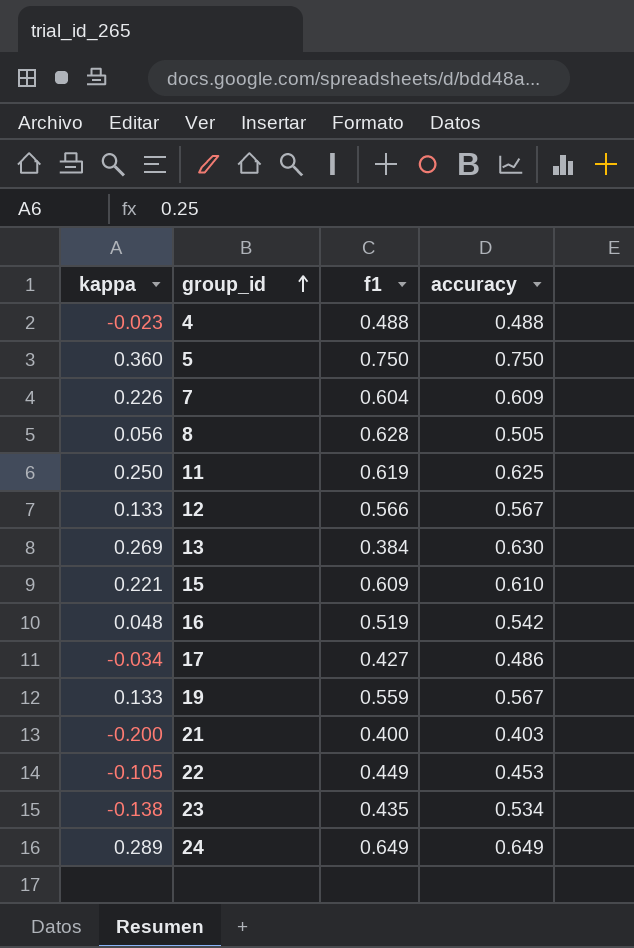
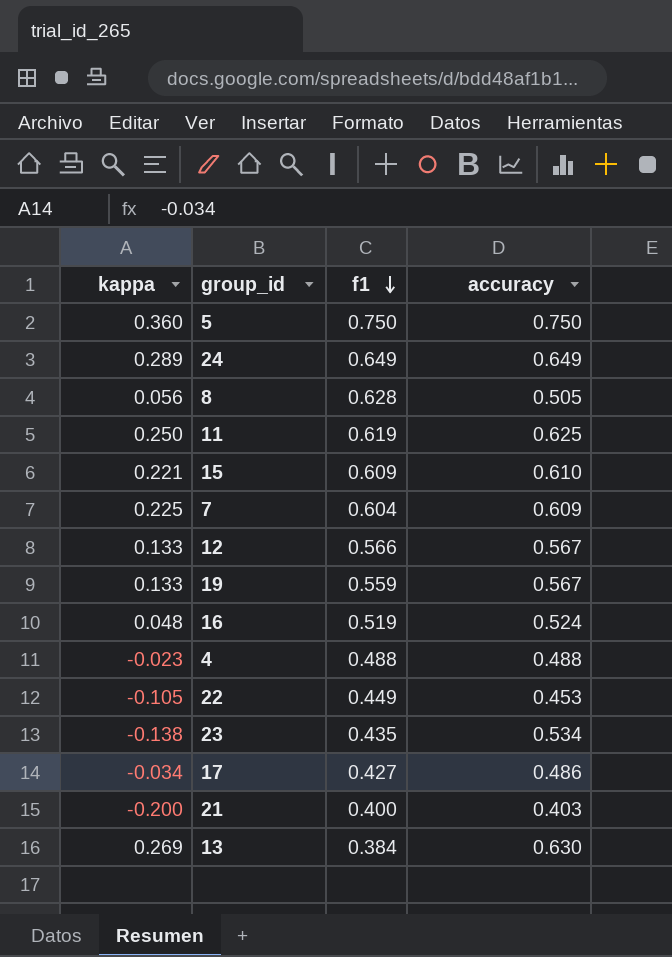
row order: group_id ascending -> f1 descending
7 | kappa: 0.226 -> 0.225
16 | accuracy: 0.542 -> 0.524

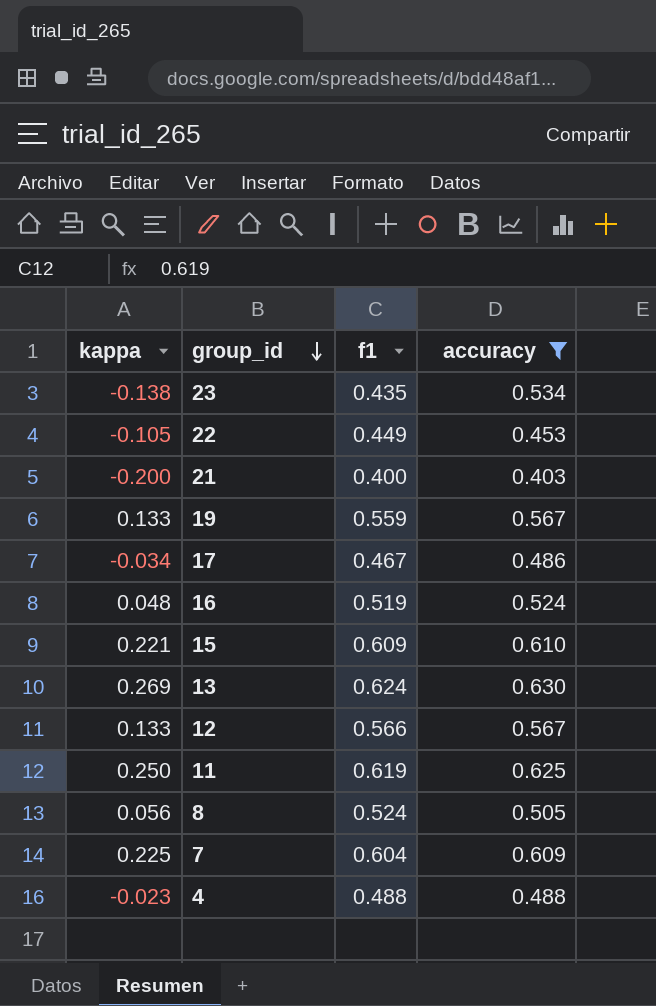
filter: none -> accuracy <= 0.630
row order: f1 descending -> group_id descending
17 | f1: 0.427 -> 0.467
13 | f1: 0.384 -> 0.624
8 | f1: 0.628 -> 0.524

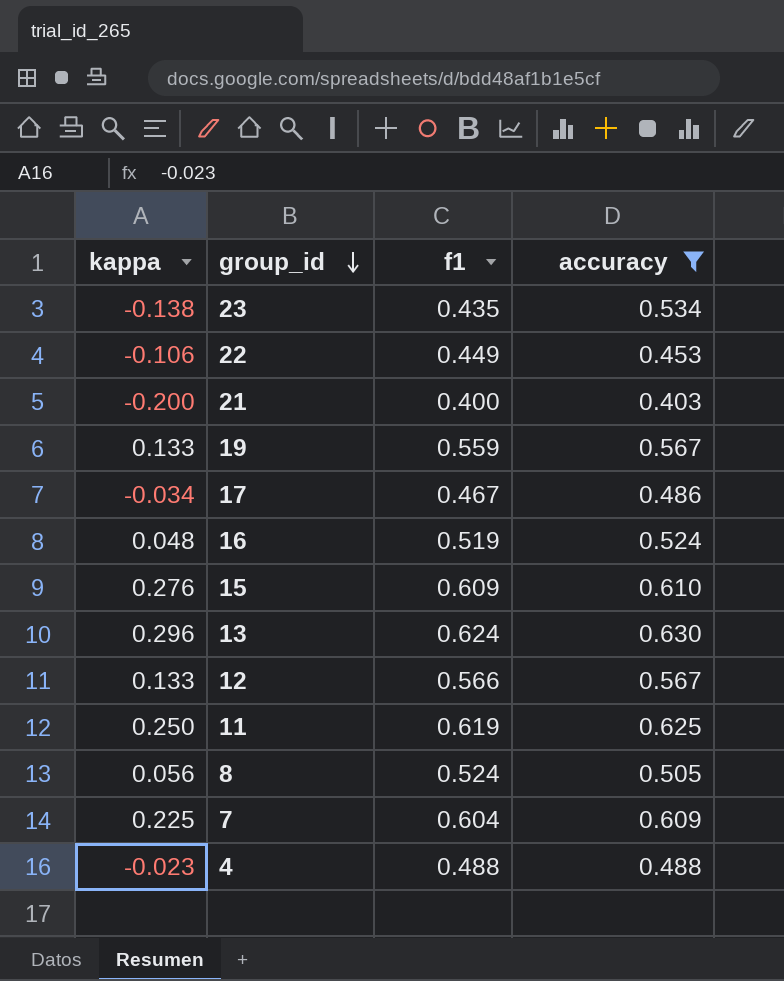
22 | kappa: -0.105 -> -0.106
15 | kappa: 0.221 -> 0.276
13 | kappa: 0.269 -> 0.296

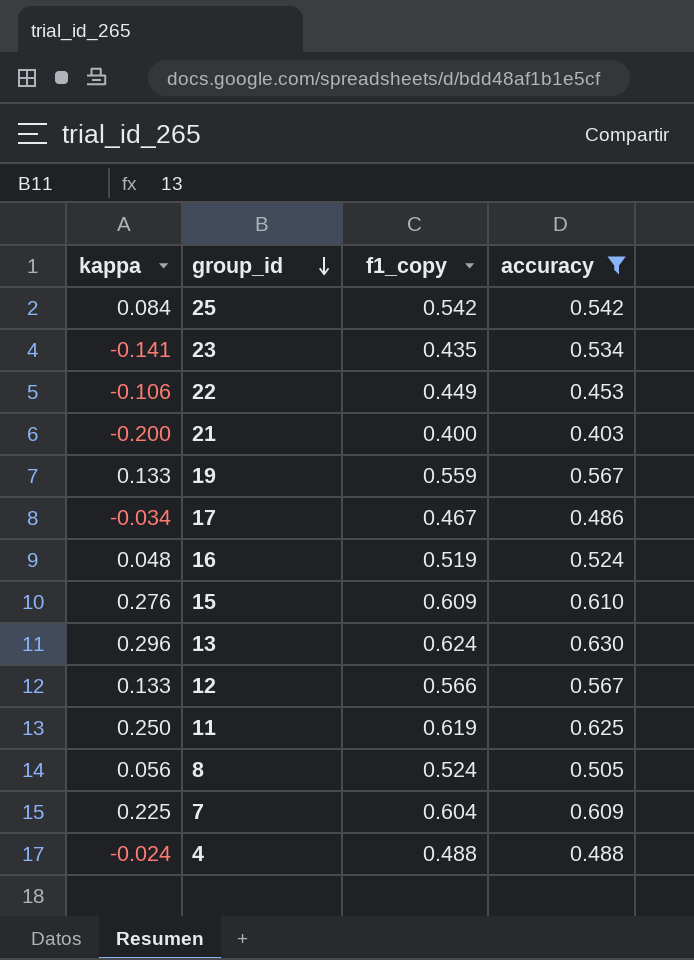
column name: f1 -> f1_copy
row 25: none -> 0.084 | 0.542 | 0.542
23 | kappa: -0.138 -> -0.141
4 | kappa: -0.023 -> -0.024

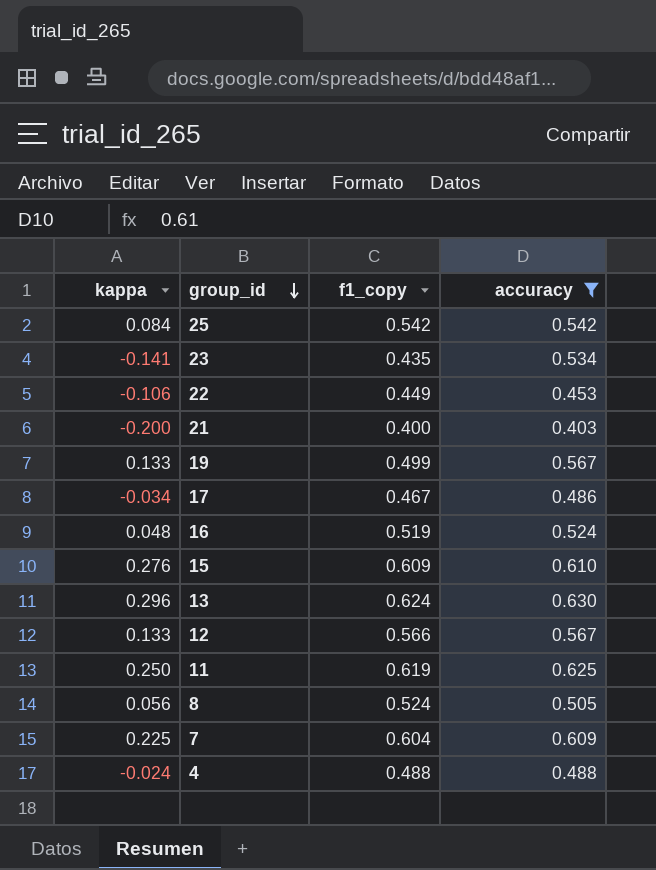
19 | f1_copy: 0.559 -> 0.499

